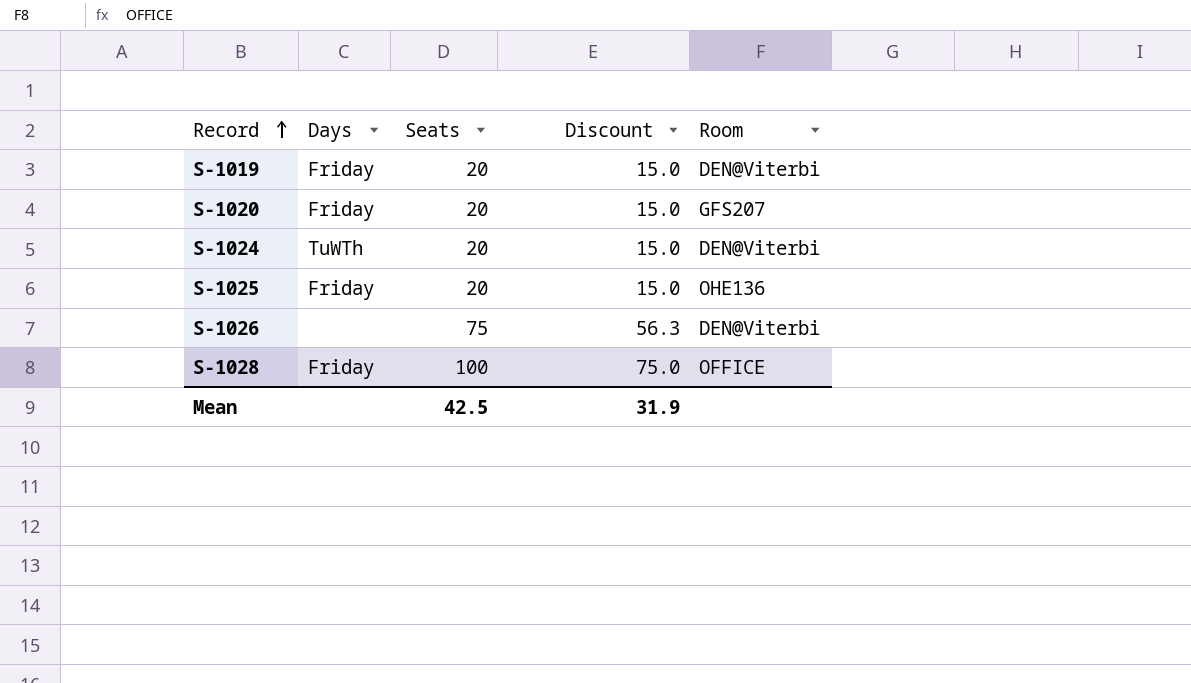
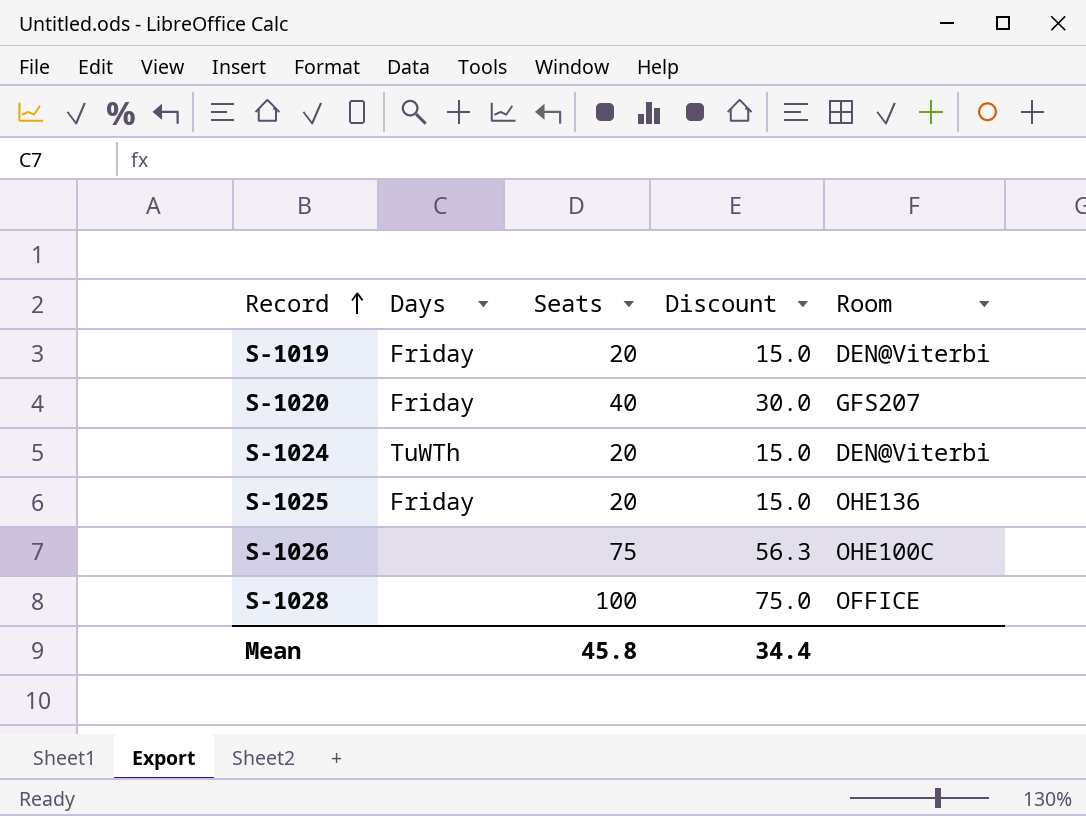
S-1020 | Seats: 20 -> 40
S-1020 | Discount: 15.0 -> 30.0
S-1026 | Room: DEN@Viterbi -> OHE100C
S-1028 | Days: Friday -> none
Mean | Seats: 42.5 -> 45.8
Mean | Discount: 31.9 -> 34.4

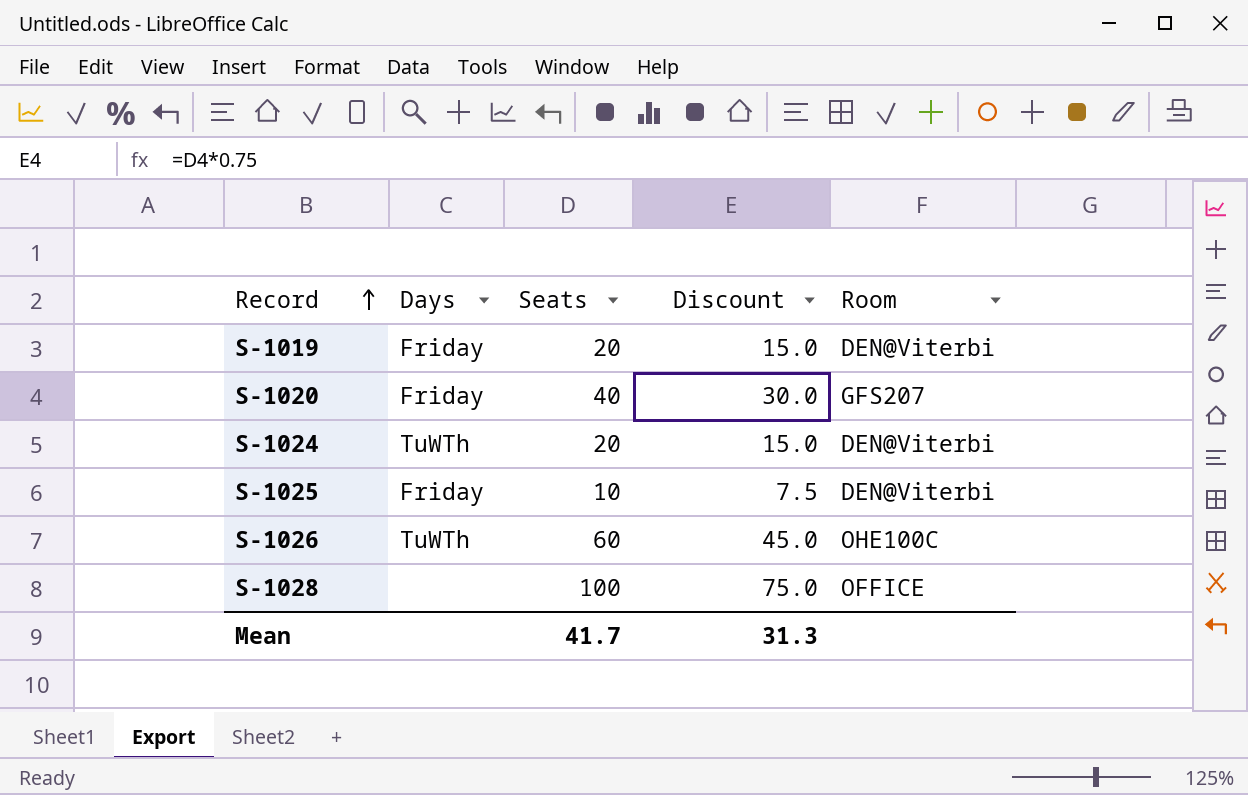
S-1025 | Seats: 20 -> 10
S-1025 | Discount: 15.0 -> 7.5
S-1025 | Room: OHE136 -> DEN@Viterbi
S-1026 | Days: none -> TuWTh
S-1026 | Seats: 75 -> 60
S-1026 | Discount: 56.3 -> 45.0
Mean | Seats: 45.8 -> 41.7
Mean | Discount: 34.4 -> 31.3

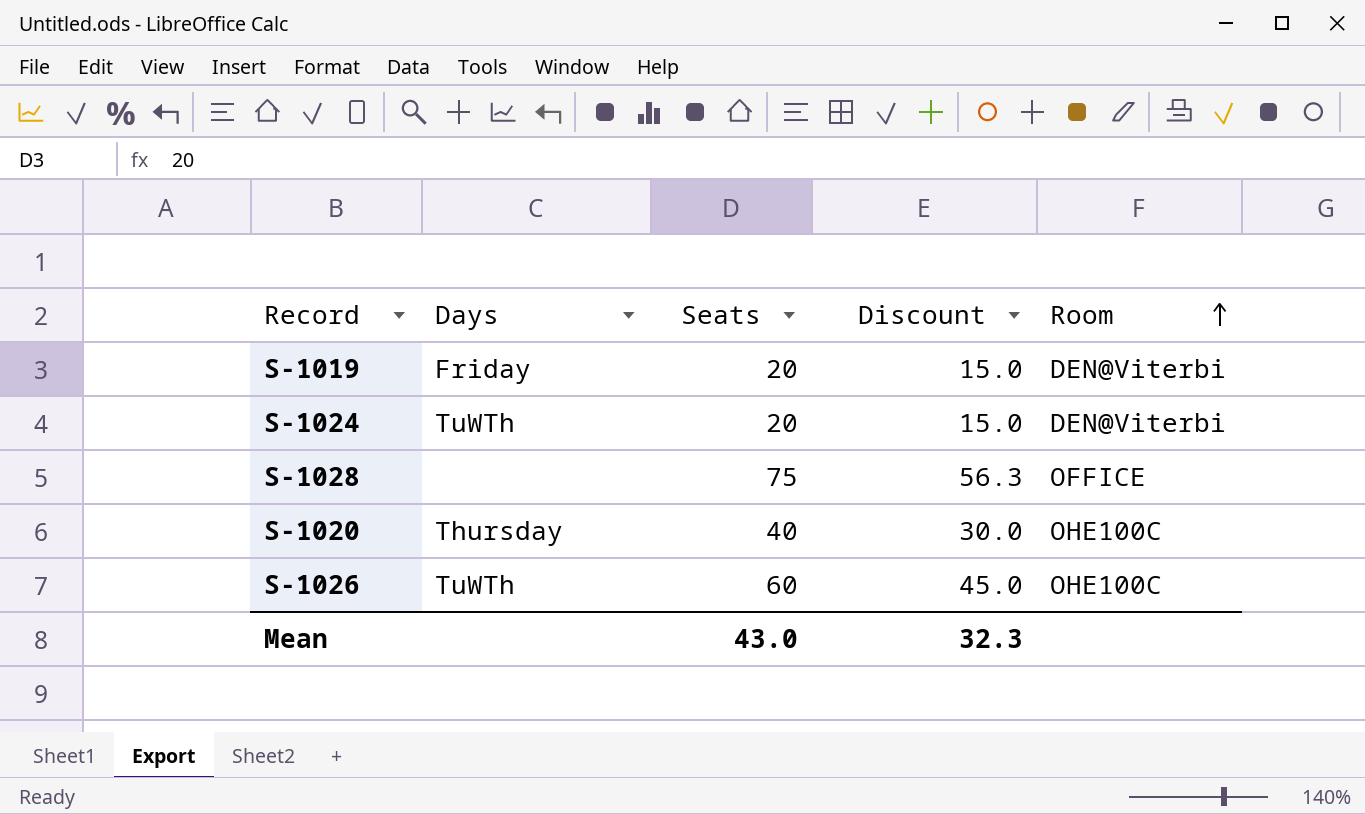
row order: Record ascending -> Room ascending
row S-1025: Friday | 10 | 7.5 | DEN@Viterbi -> none
S-1028 | Seats: 100 -> 75
S-1028 | Discount: 75.0 -> 56.3
S-1020 | Days: Friday -> Thursday
S-1020 | Room: GFS207 -> OHE100C
Mean | Seats: 41.7 -> 43.0
Mean | Discount: 31.3 -> 32.3

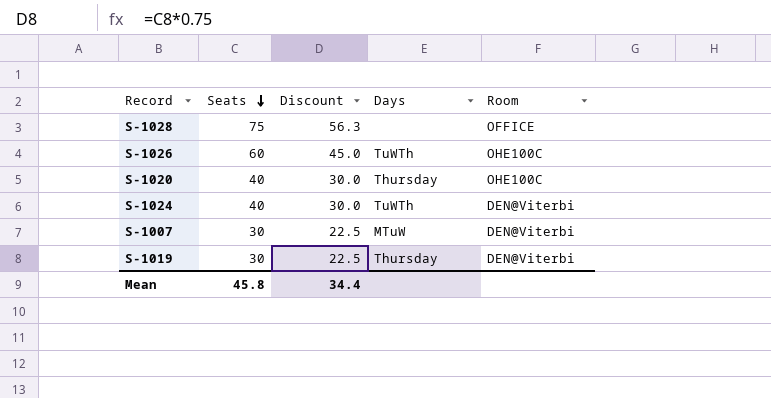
row order: Room ascending -> Seats descending
column Days | position: 2 -> 4
S-1024 | Seats: 20 -> 40
S-1024 | Discount: 15.0 -> 30.0
row S-1007: none -> 30 | 22.5 | MTuW | DEN@Viterbi
S-1019 | Seats: 20 -> 30
S-1019 | Discount: 15.0 -> 22.5
S-1019 | Days: Friday -> Thursday
Mean | Seats: 43.0 -> 45.8
Mean | Discount: 32.3 -> 34.4

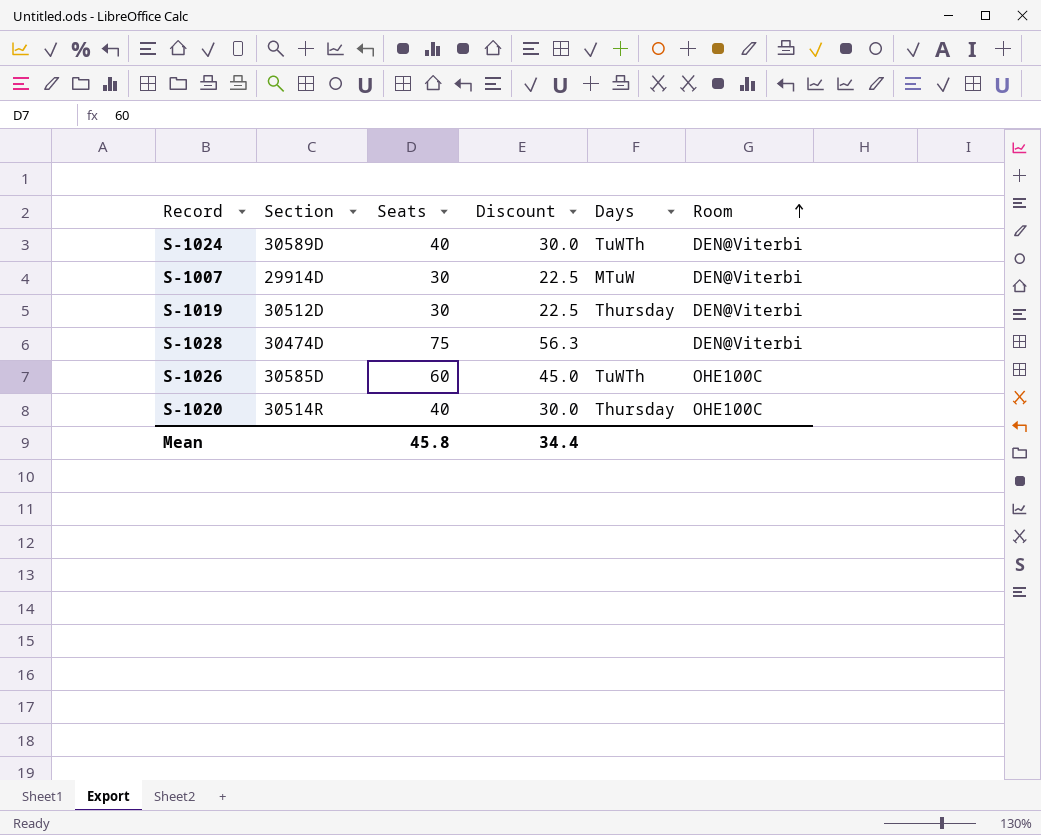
row order: Seats descending -> Room ascending
column Section | position: none -> 2
S-1028 | Room: OFFICE -> DEN@Viterbi

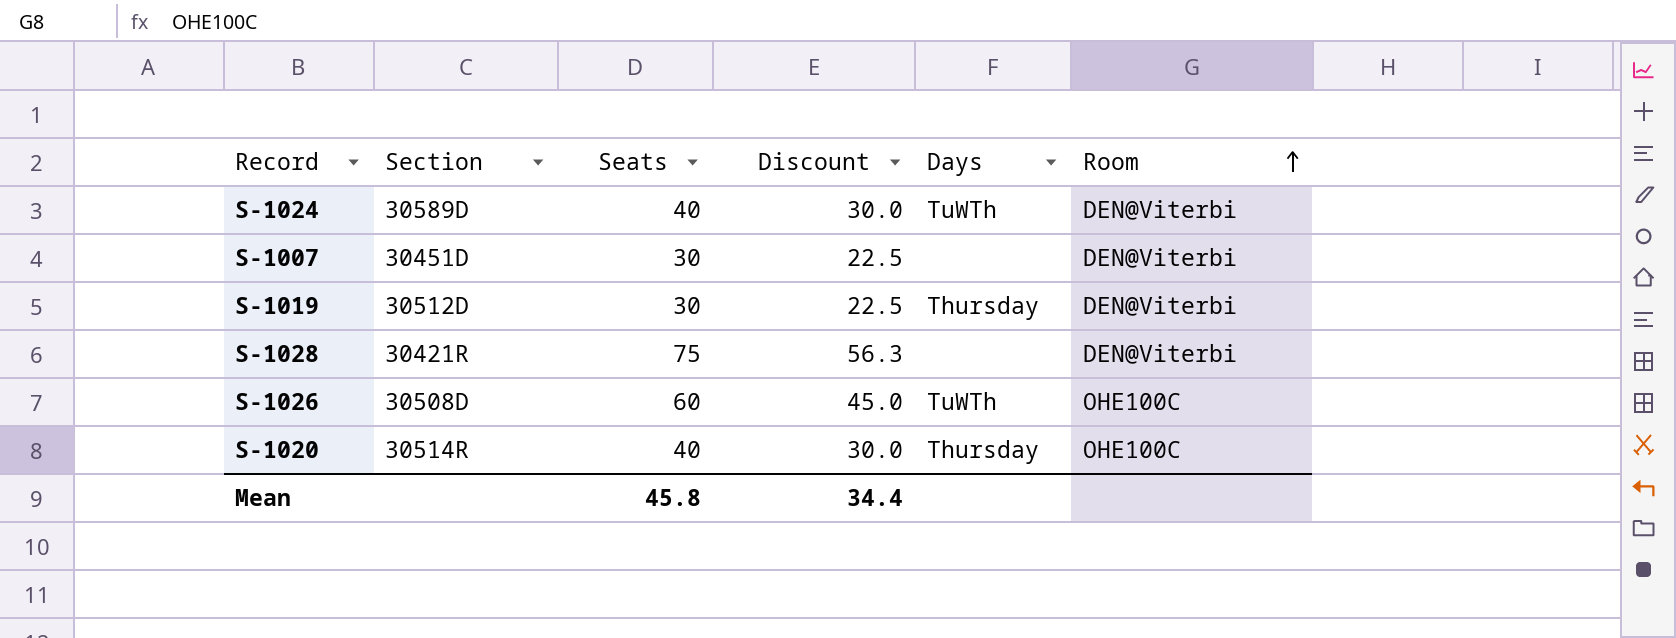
S-1007 | Section: 29914D -> 30451D
S-1007 | Days: MTuW -> none
S-1028 | Section: 30474D -> 30421R
S-1026 | Section: 30585D -> 30508D

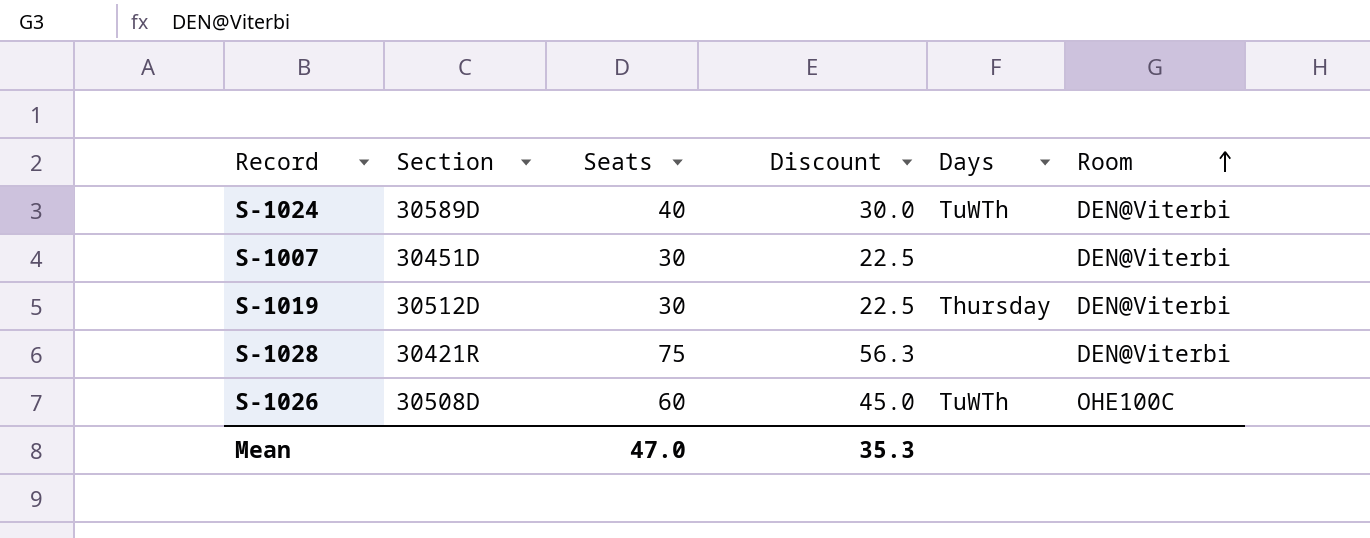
row S-1020: 30514R | 40 | 30.0 | Thursday | OHE100C -> none
Mean | Seats: 45.8 -> 47.0
Mean | Discount: 34.4 -> 35.3

